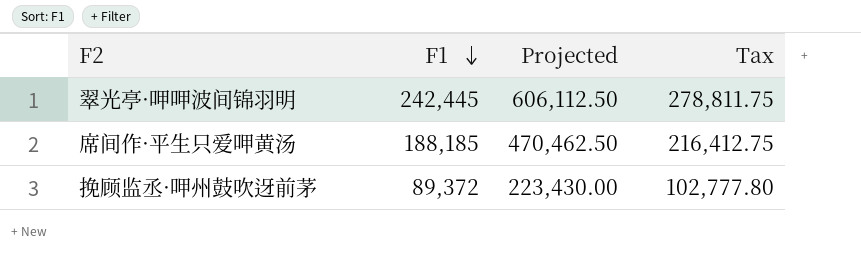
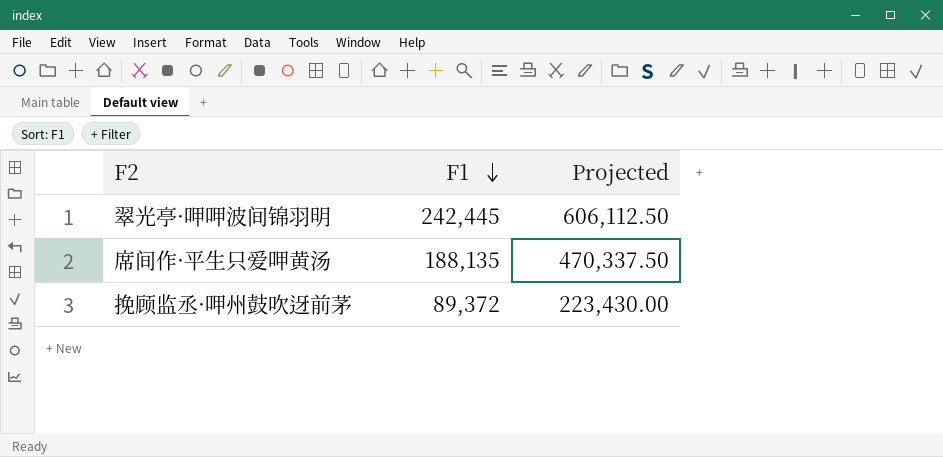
column Tax | formula: [F1] * 1.15 -> none
席间作·平生只爱呷黄汤 | F1: 188,185 -> 188,135
席间作·平生只爱呷黄汤 | Projected: 470,462.50 -> 470,337.50

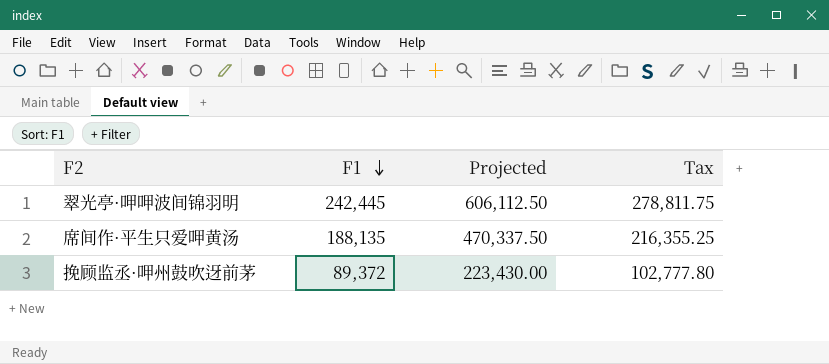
column Tax | formula: none -> [F1] * 1.15

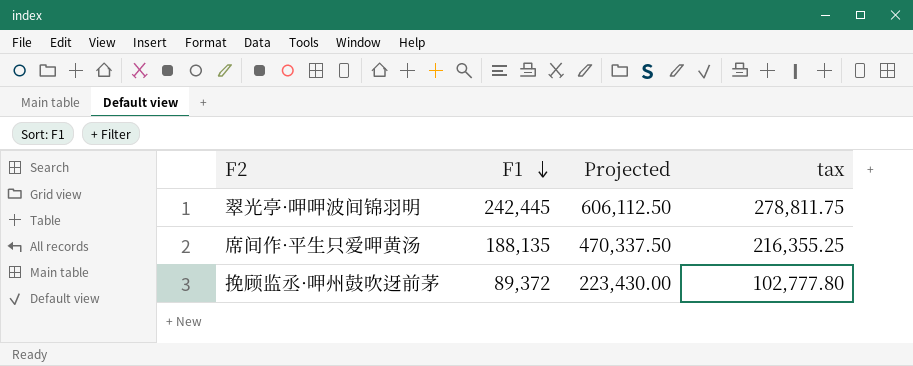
column name: Tax -> tax

